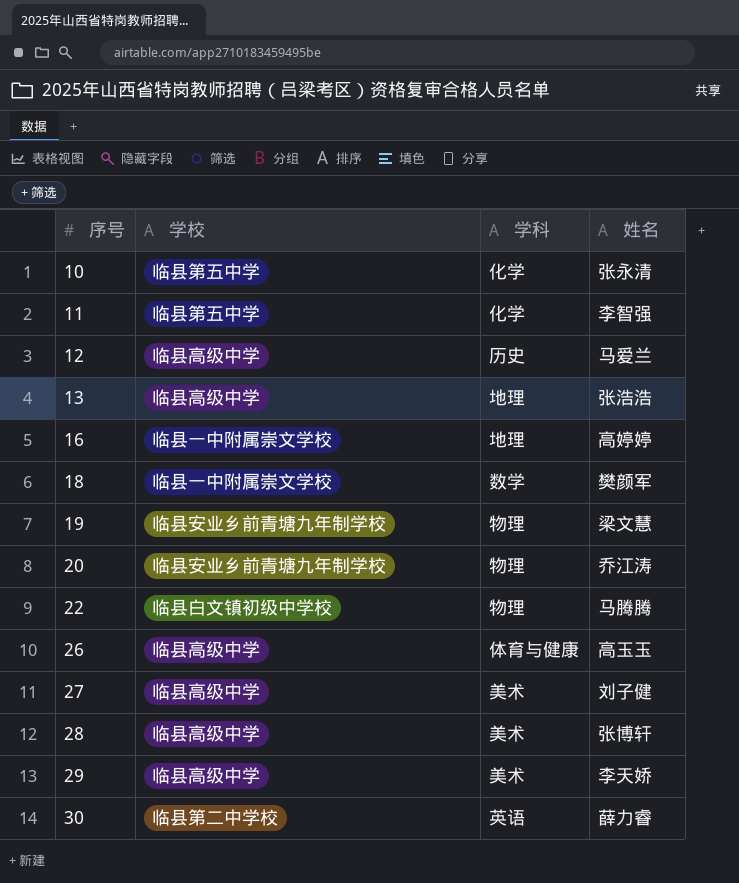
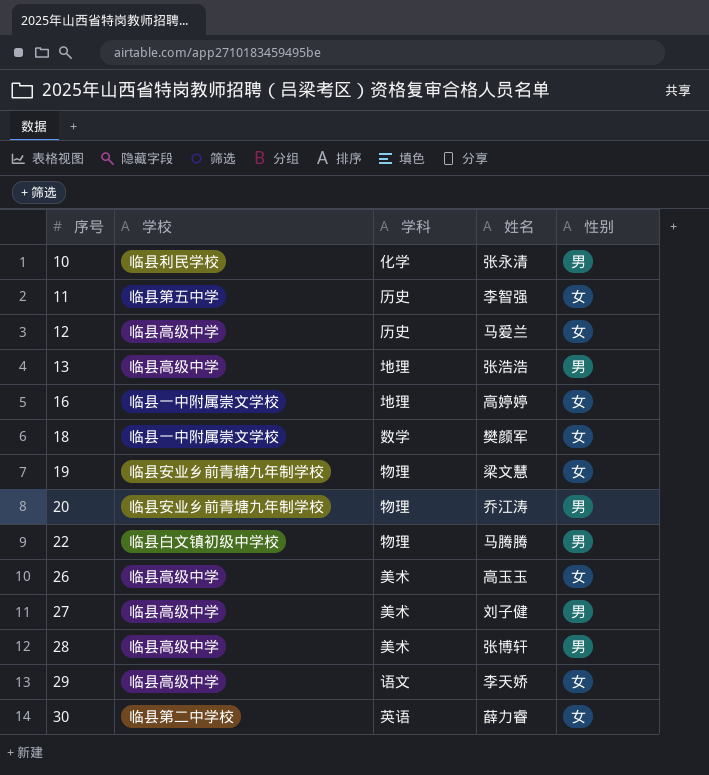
column 性别 | position: none -> 5
10 | 学校: 临县第五中学 -> 临县利民学校
11 | 学科: 化学 -> 历史
26 | 学科: 体育与健康 -> 美术
29 | 学科: 美术 -> 语文

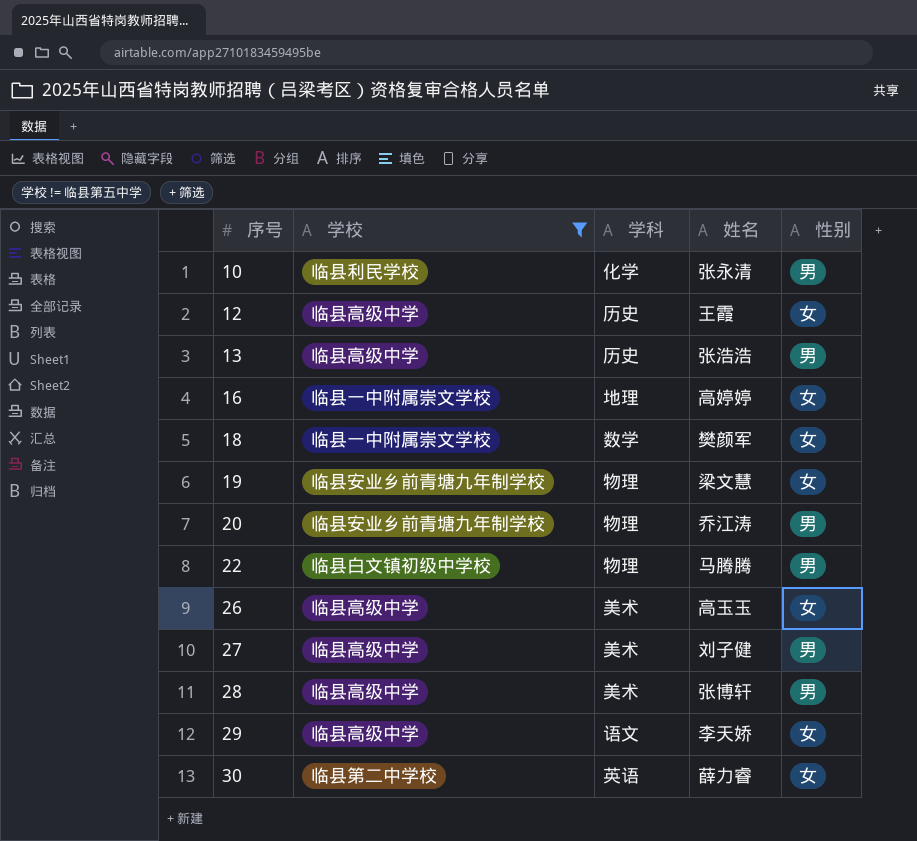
filter: none -> 学校 != 临县第五中学
12 | 姓名: 马爱兰 -> 王霞
13 | 学科: 地理 -> 历史

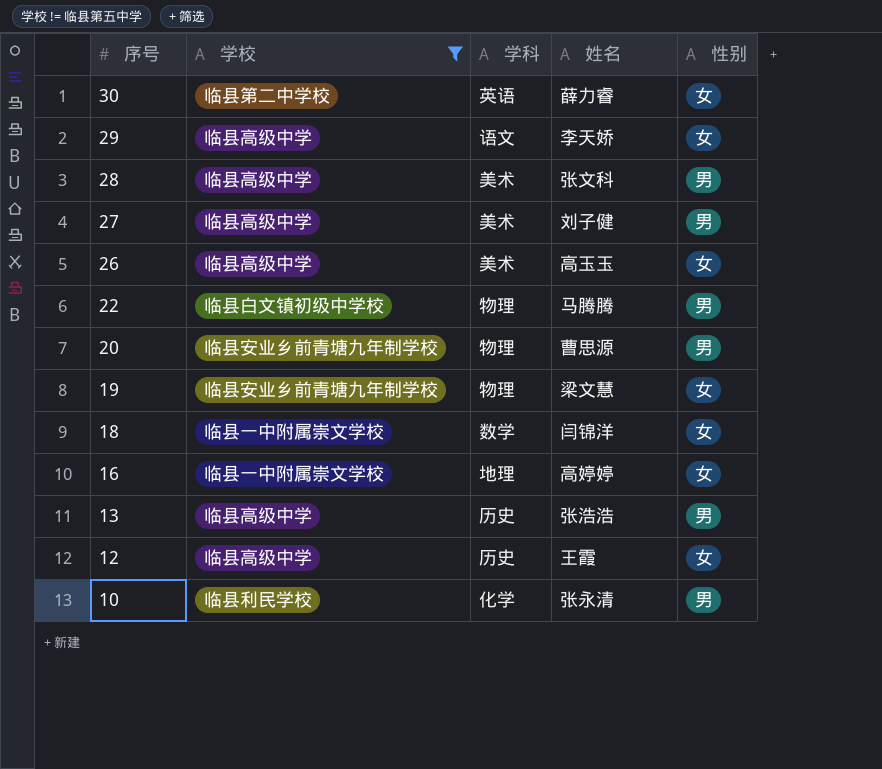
row order: 序号 ascending -> 序号 descending
28 | 姓名: 张博轩 -> 张文科
20 | 姓名: 乔江涛 -> 曹思源
18 | 姓名: 樊颜军 -> 闫锦洋

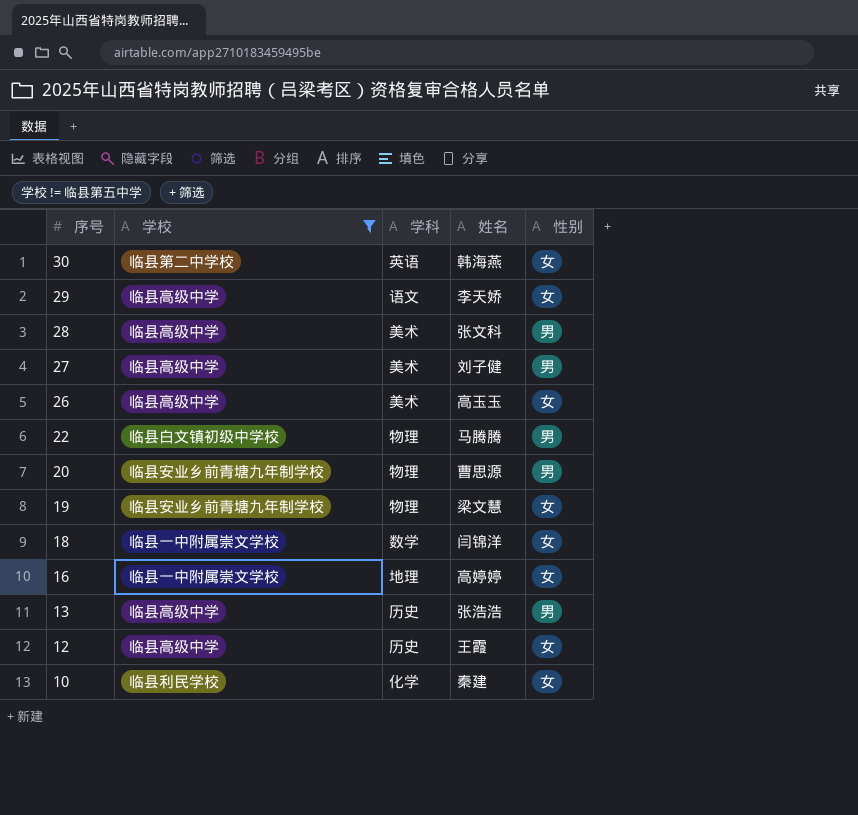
30 | 姓名: 薛力睿 -> 韩海燕
10 | 姓名: 张永清 -> 秦建
10 | 性别: 男 -> 女

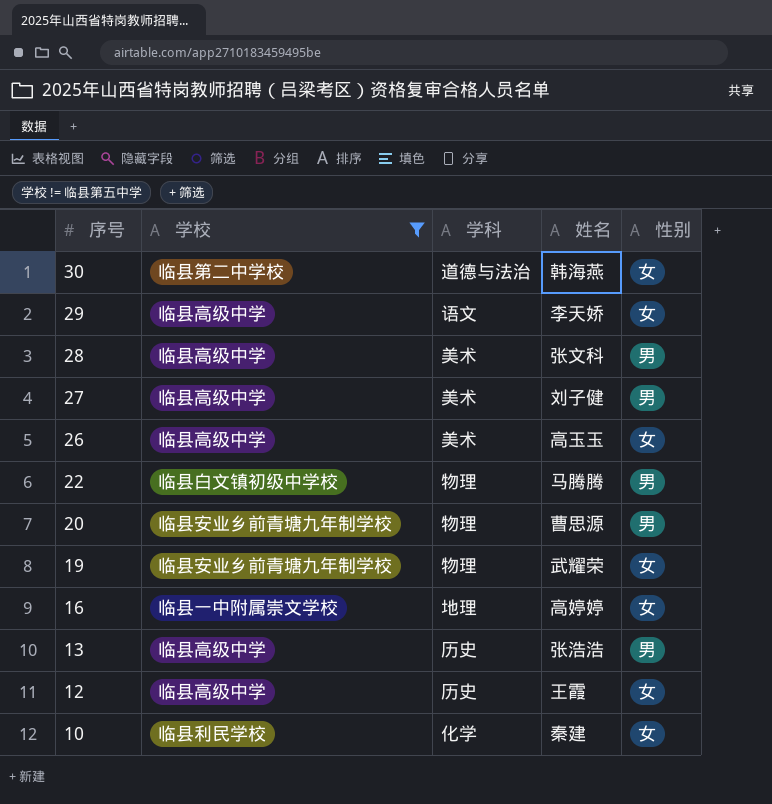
row 18: 临县一中附属崇文学校 | 数学 | 闫锦洋 | 女 -> none
30 | 学科: 英语 -> 道德与法治
19 | 姓名: 梁文慧 -> 武耀荣

